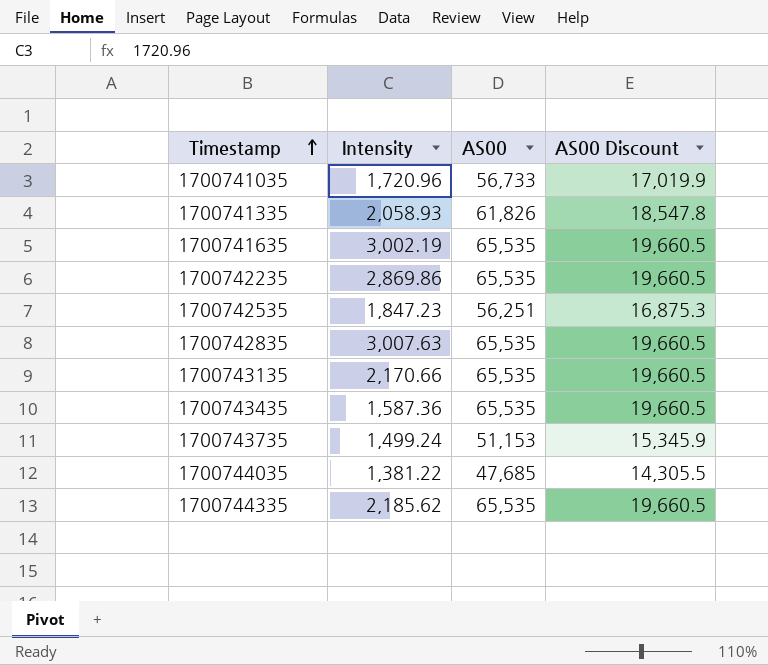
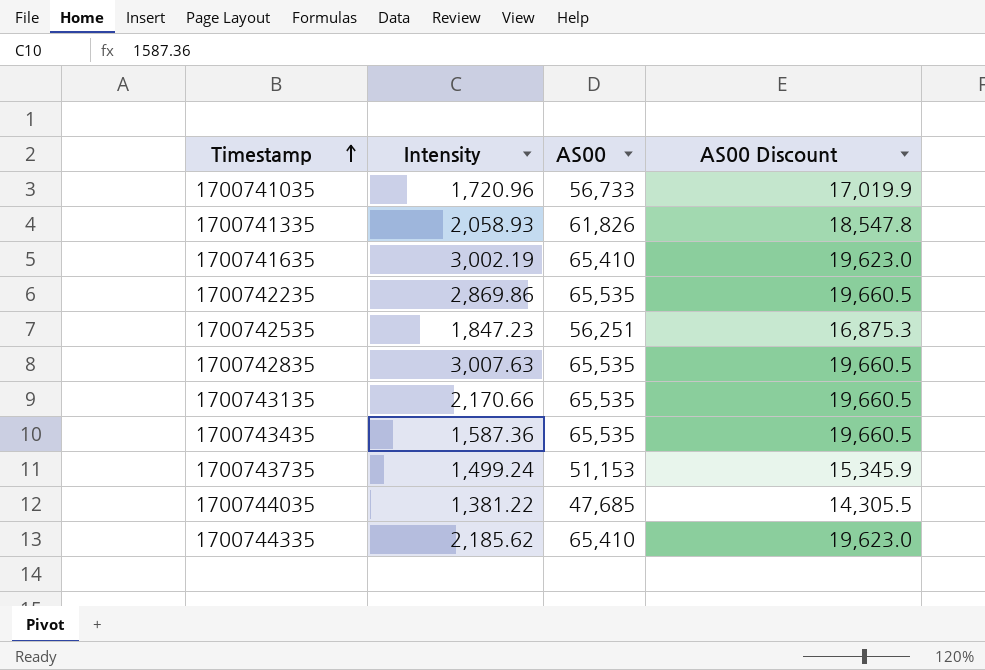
1700741635 | AS00: 65,535 -> 65,410
1700741635 | AS00 Discount: 19,660.5 -> 19,623.0
1700744335 | AS00: 65,535 -> 65,410
1700744335 | AS00 Discount: 19,660.5 -> 19,623.0

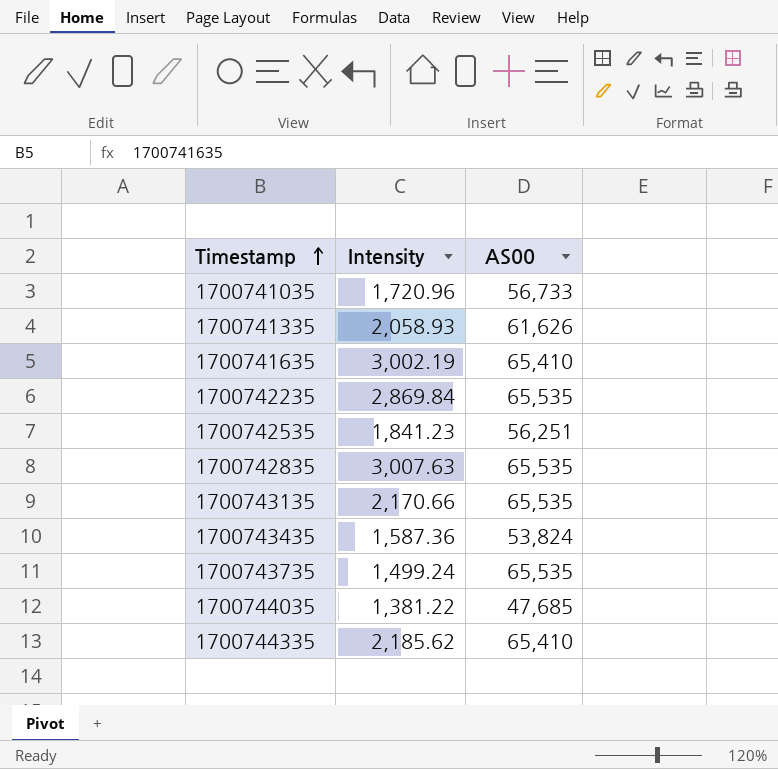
column AS00 Discount | formula: [AS00] * 0.3 -> none
1700741335 | AS00: 61,826 -> 61,626
1700742235 | Intensity: 2,869.86 -> 2,869.84
1700742535 | Intensity: 1,847.23 -> 1,841.23
1700743435 | AS00: 65,535 -> 53,824
1700743735 | AS00: 51,153 -> 65,535

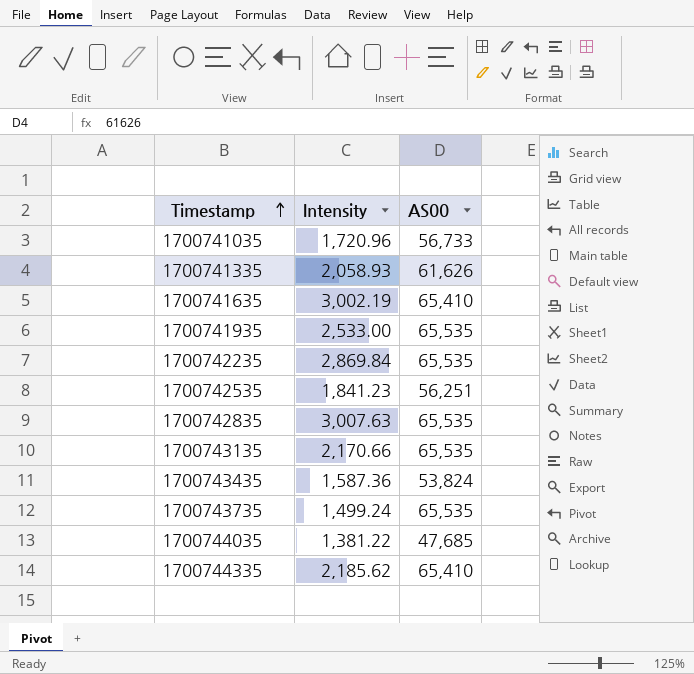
row 1700741935: none -> 2,533.00 | 65,535

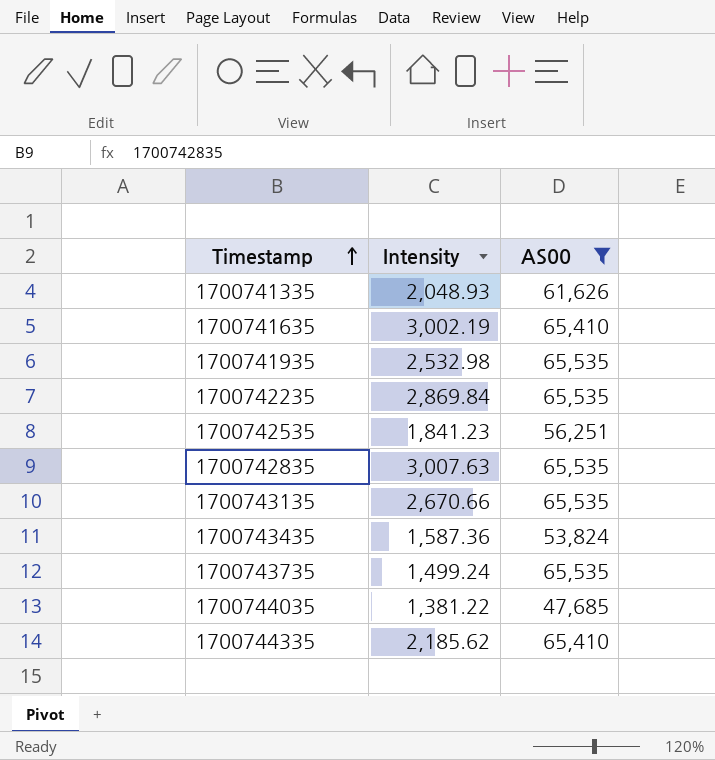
filter: none -> AS00 != 56,733
1700741335 | Intensity: 2,058.93 -> 2,048.93
1700741935 | Intensity: 2,533.00 -> 2,532.98
1700743135 | Intensity: 2,170.66 -> 2,670.66

